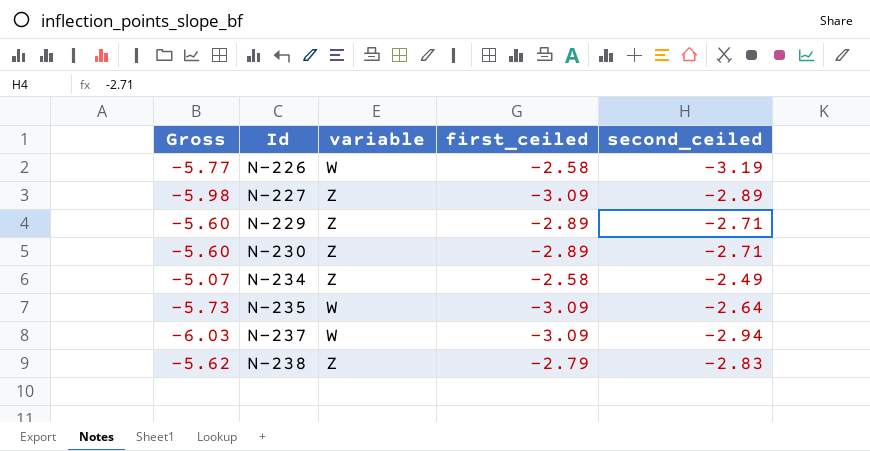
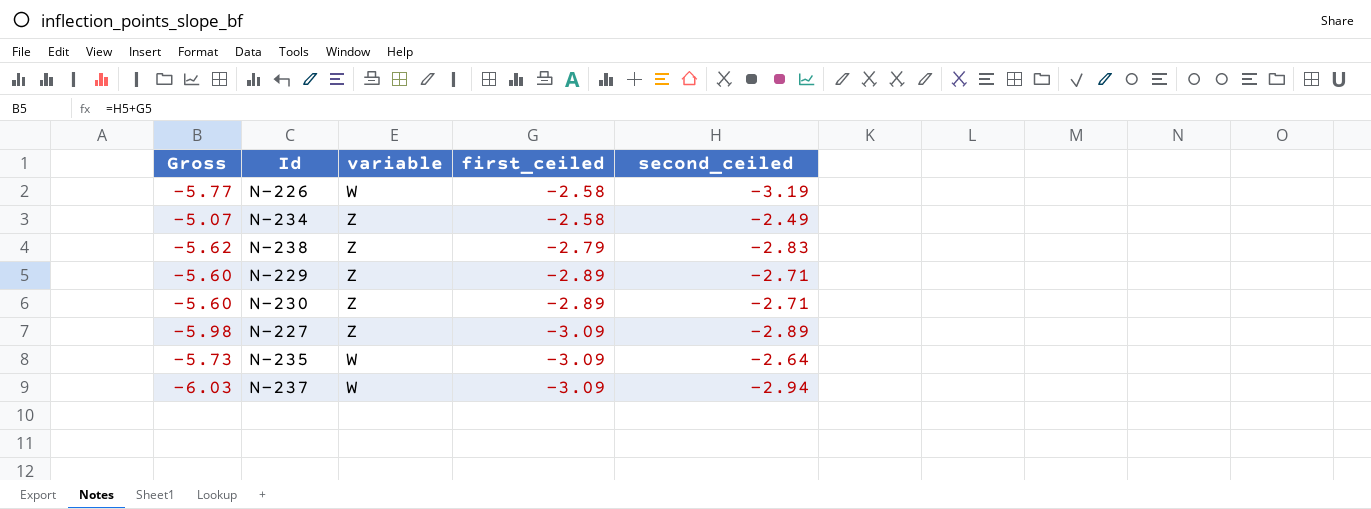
row order: Id ascending -> first_ceiled descending

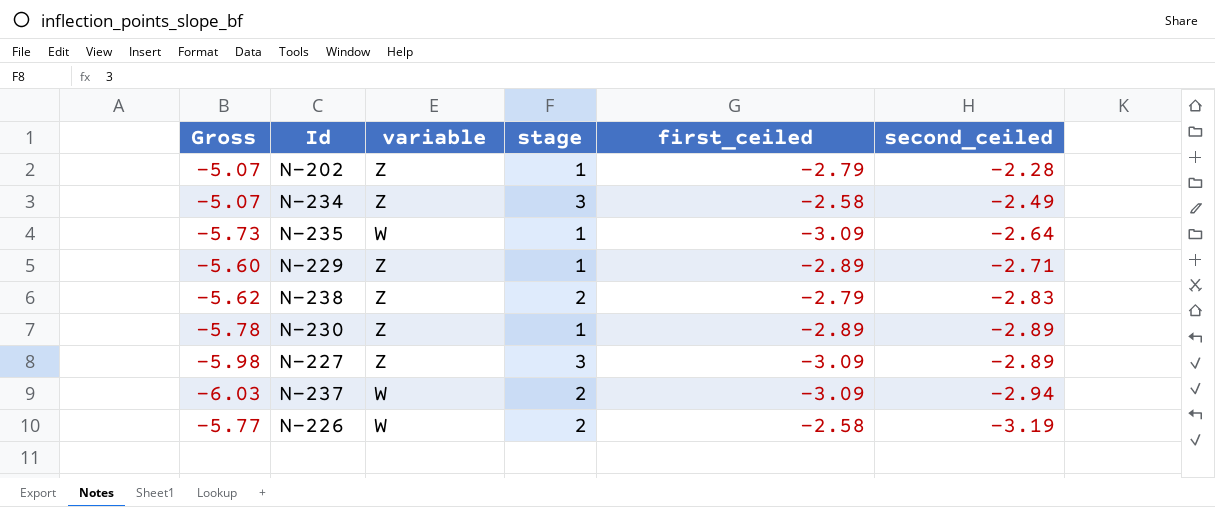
row order: first_ceiled descending -> second_ceiled descending
column stage | position: none -> 4
row N-202: none -> -5.07 | Z | 1 | -2.79 | -2.28
N-230 | Gross: -5.60 -> -5.78
N-230 | second_ceiled: -2.71 -> -2.89

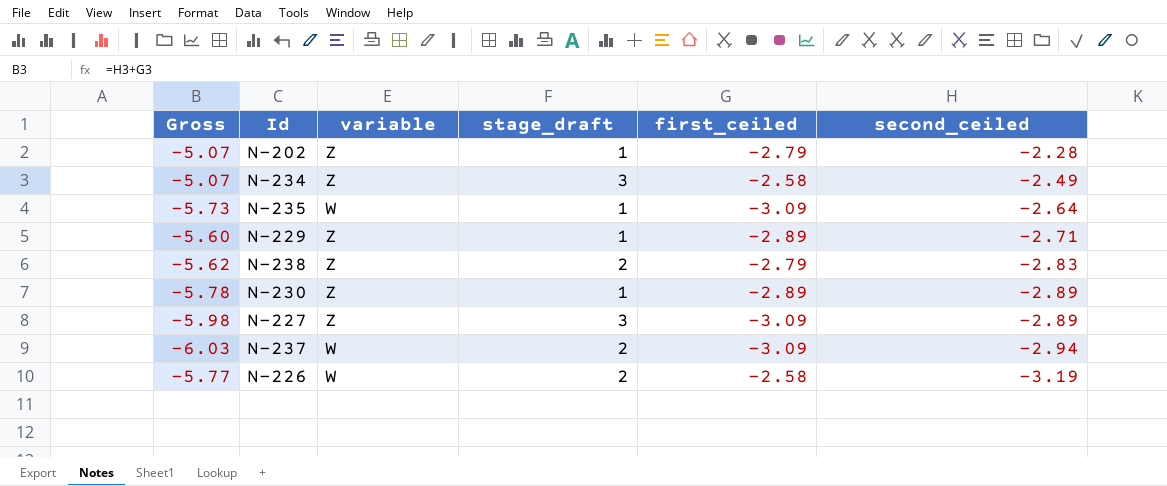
column name: stage -> stage_draft

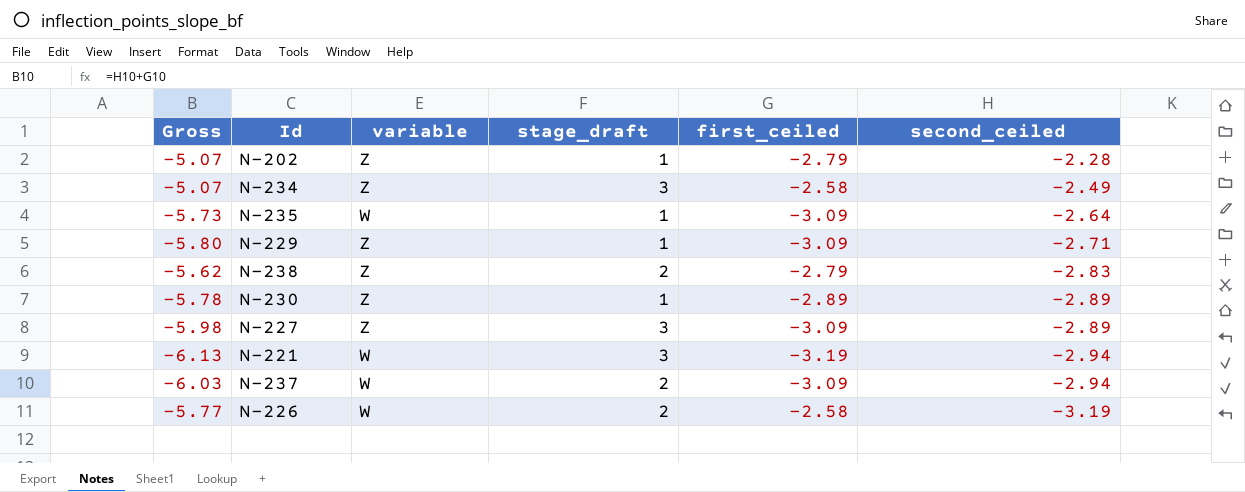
N-229 | Gross: -5.60 -> -5.80
N-229 | first_ceiled: -2.89 -> -3.09
row N-221: none -> -6.13 | W | 3 | -3.19 | -2.94

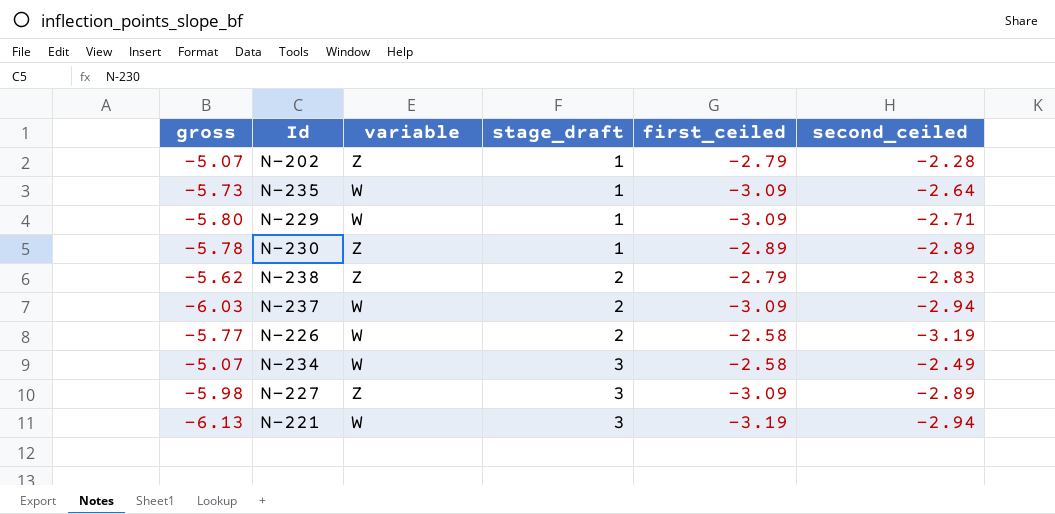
row order: second_ceiled descending -> stage_draft ascending
column name: Gross -> gross
N-229 | variable: Z -> W
N-234 | variable: Z -> W

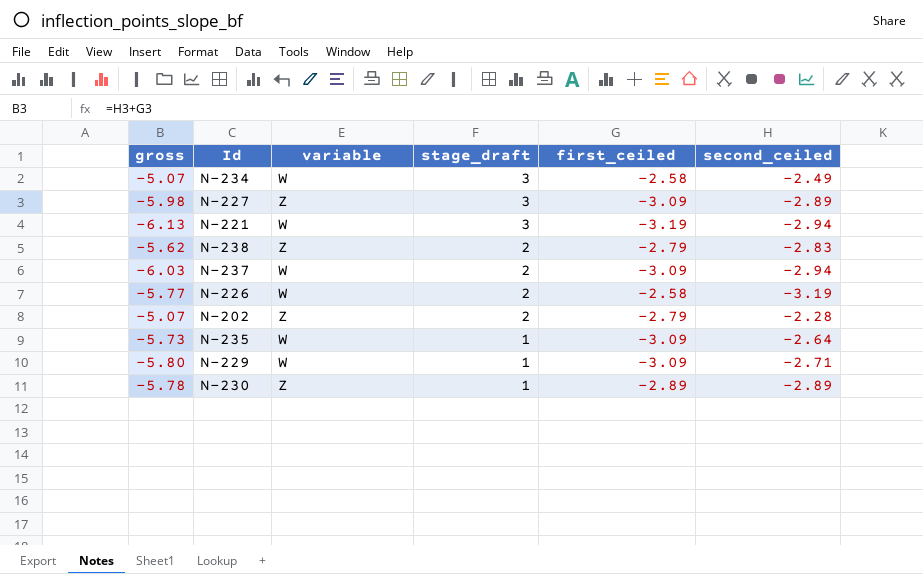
row order: stage_draft ascending -> stage_draft descending
N-202 | stage_draft: 1 -> 2

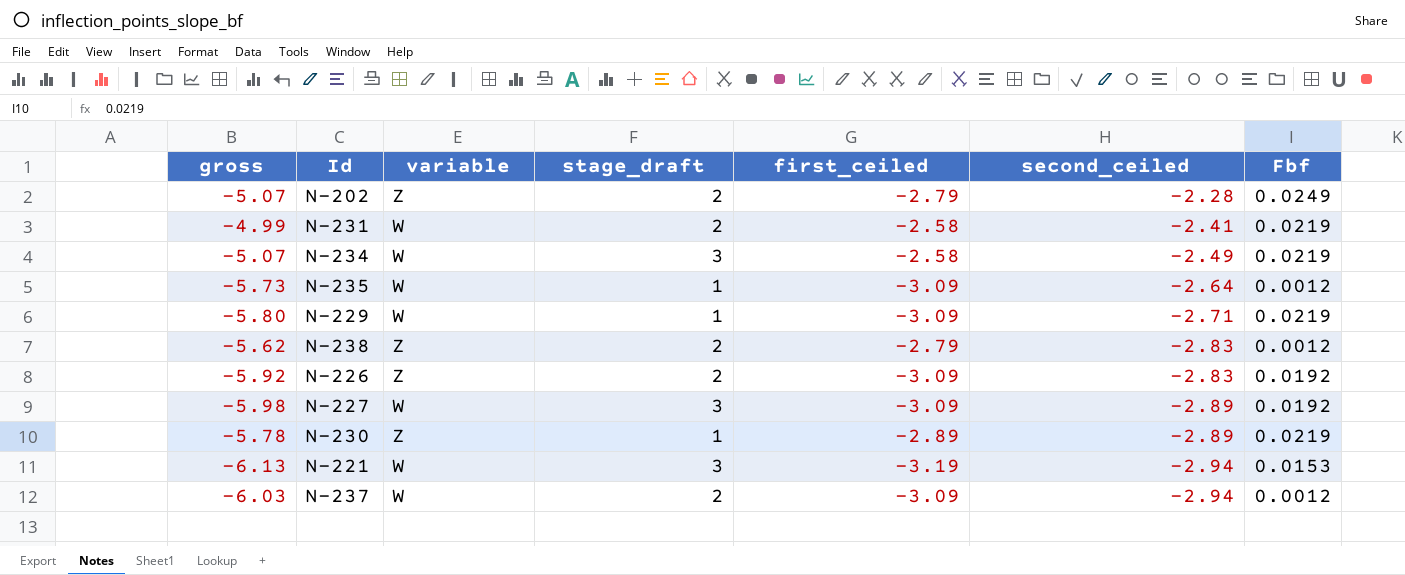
row order: stage_draft descending -> second_ceiled descending
column Fbf | position: none -> 7
row N-231: none -> -4.99 | W | 2 | -2.58 | -2.41 | 0.0219
N-226 | gross: -5.77 -> -5.92
N-226 | variable: W -> Z
N-226 | first_ceiled: -2.58 -> -3.09
N-226 | second_ceiled: -3.19 -> -2.83
N-227 | variable: Z -> W

